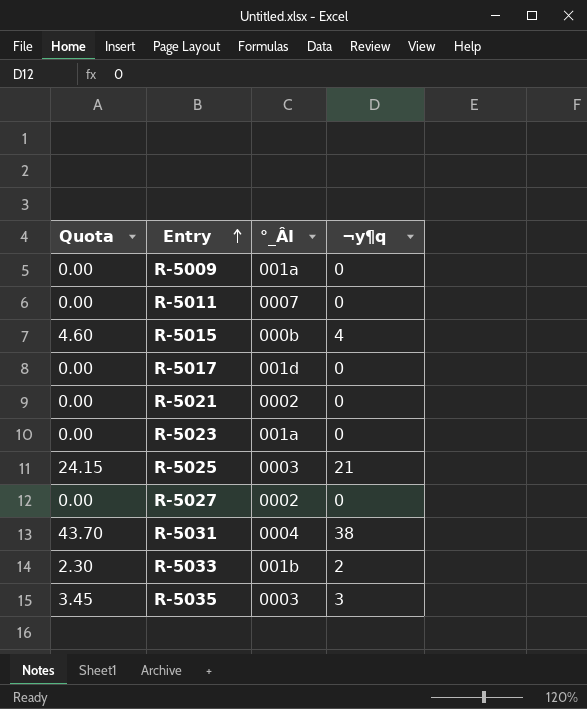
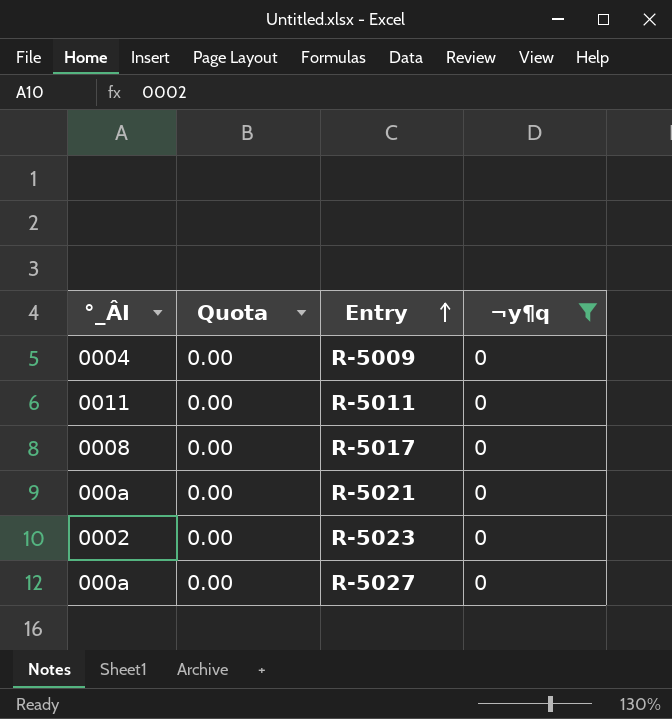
filter: none -> ¬y¶q = 0
column °_ÂI | position: 3 -> 1
R-5009 | °_ÂI: 001a -> 0004
R-5011 | °_ÂI: 0007 -> 0011
R-5017 | °_ÂI: 001d -> 0008
R-5021 | °_ÂI: 0002 -> 000a
R-5023 | °_ÂI: 001a -> 0002
R-5027 | °_ÂI: 0002 -> 000a

